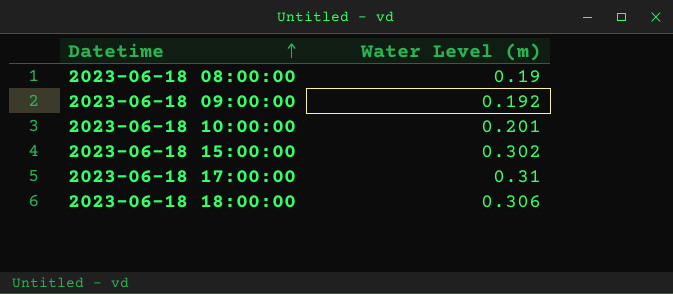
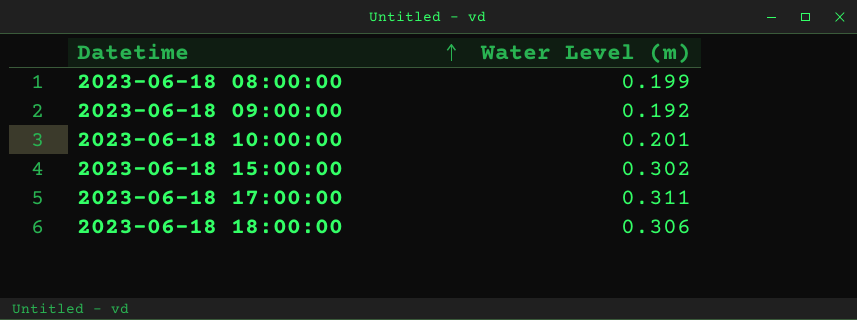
2023-06-18 08:00:00 | Water Level (m): 0.19 -> 0.199
2023-06-18 17:00:00 | Water Level (m): 0.31 -> 0.311

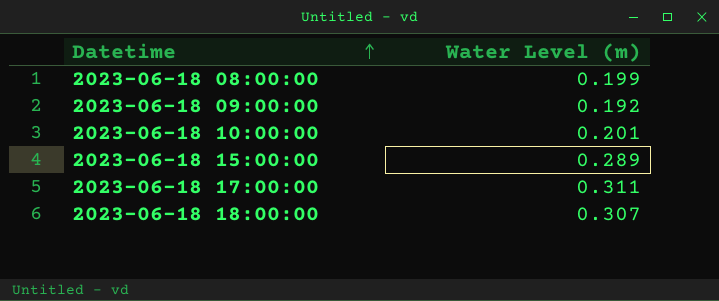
2023-06-18 15:00:00 | Water Level (m): 0.302 -> 0.289
2023-06-18 18:00:00 | Water Level (m): 0.306 -> 0.307

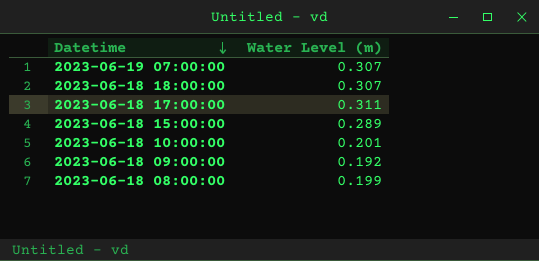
row order: Datetime ascending -> Datetime descending
row 2023-06-19 07:00:00: none -> 0.307

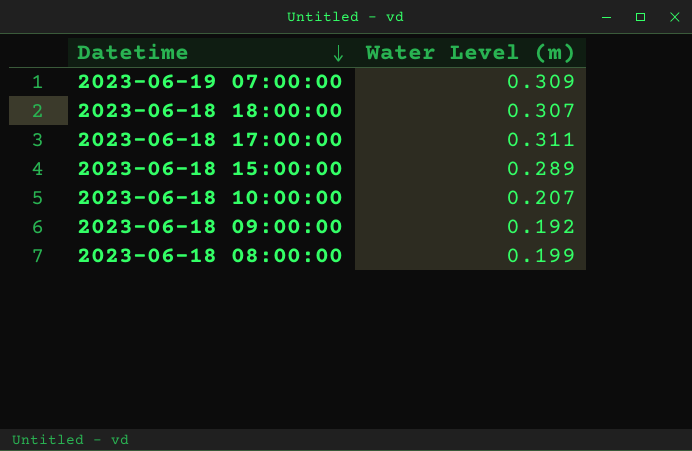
2023-06-19 07:00:00 | Water Level (m): 0.307 -> 0.309
2023-06-18 10:00:00 | Water Level (m): 0.201 -> 0.207

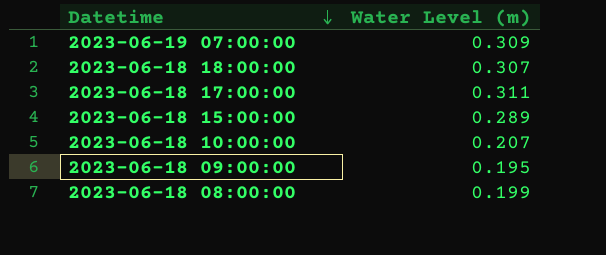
2023-06-18 09:00:00 | Water Level (m): 0.192 -> 0.195

